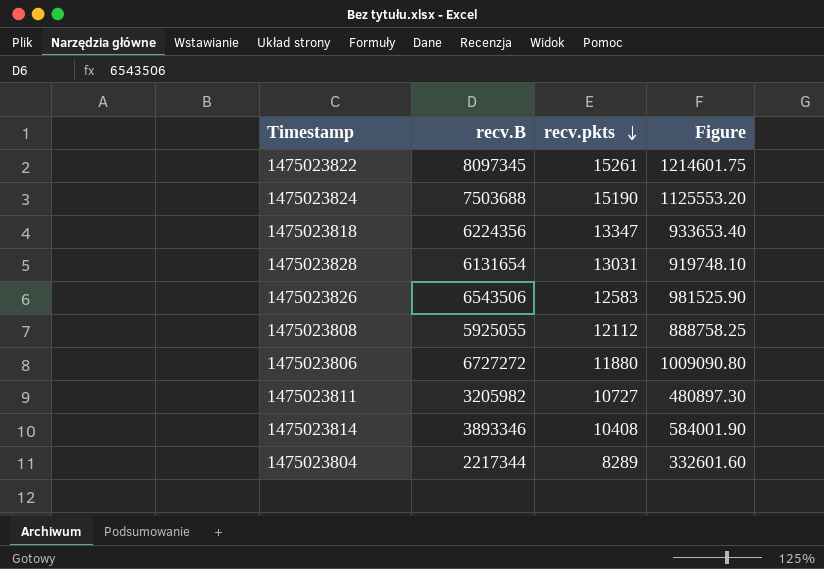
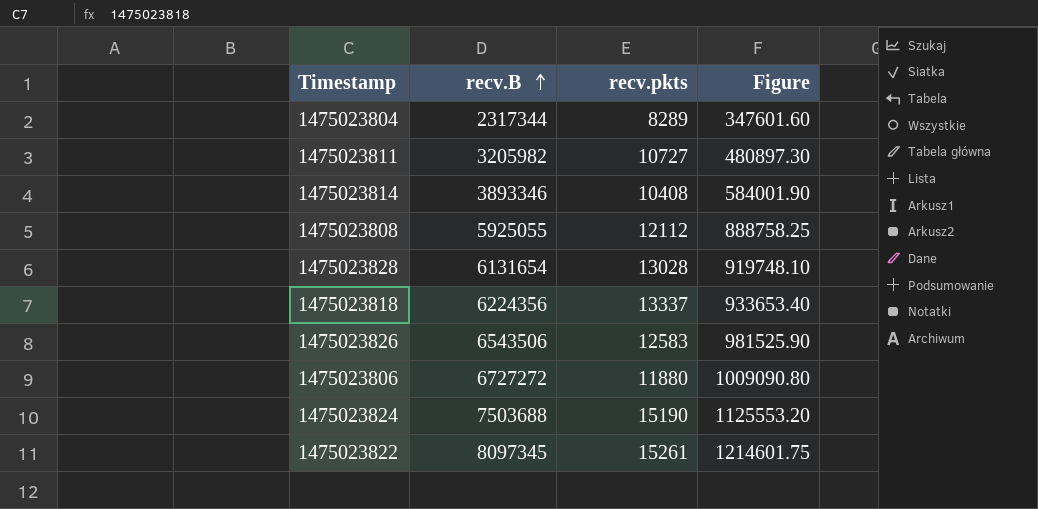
row order: recv.pkts descending -> recv.B ascending
1475023804 | recv.B: 2217344 -> 2317344
1475023804 | Figure: 332601.60 -> 347601.60
1475023828 | recv.pkts: 13031 -> 13028
1475023818 | recv.pkts: 13347 -> 13337

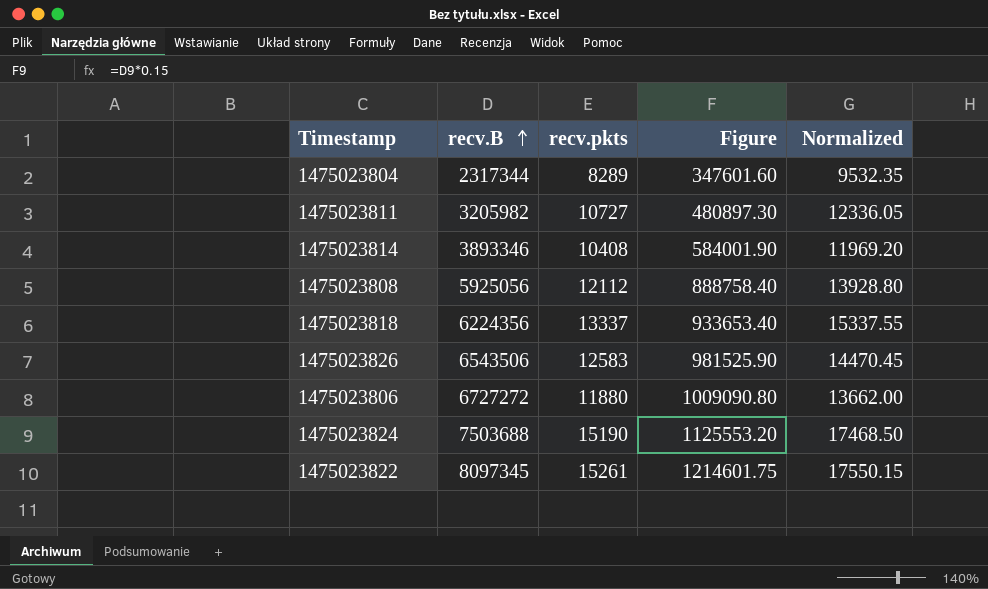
column Normalized | formula: none -> [recv.pkts] * 1.15
row 1475023828: 6131654 | 13028 | 919748.10 -> none
1475023808 | recv.B: 5925055 -> 5925056
1475023808 | Figure: 888758.25 -> 888758.40

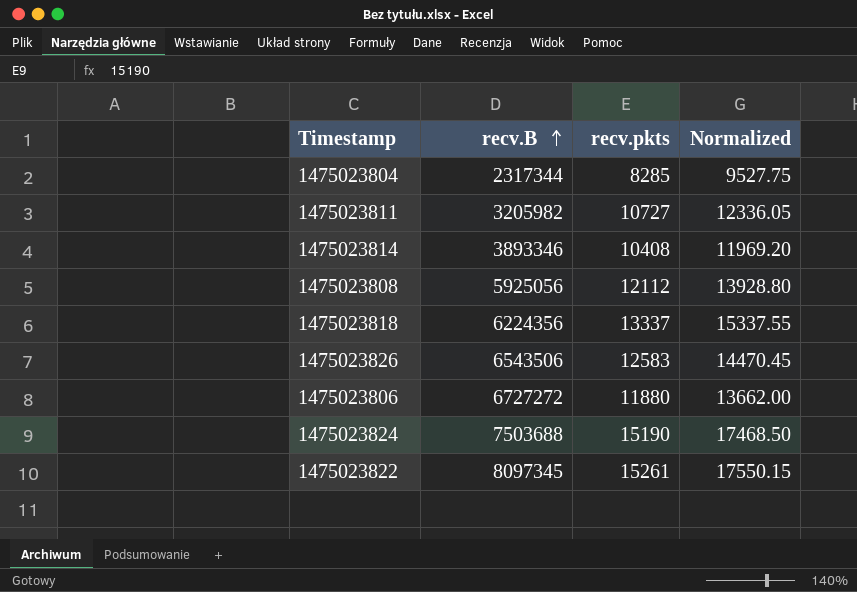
column Figure | formula: [recv.B] * 0.15 -> none
1475023804 | recv.pkts: 8289 -> 8285
1475023804 | Normalized: 9532.35 -> 9527.75

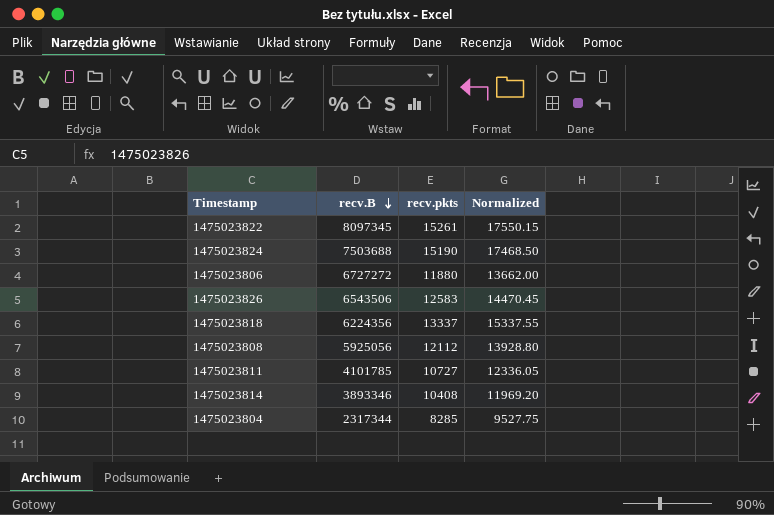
row order: recv.B ascending -> recv.B descending
1475023811 | recv.B: 3205982 -> 4101785

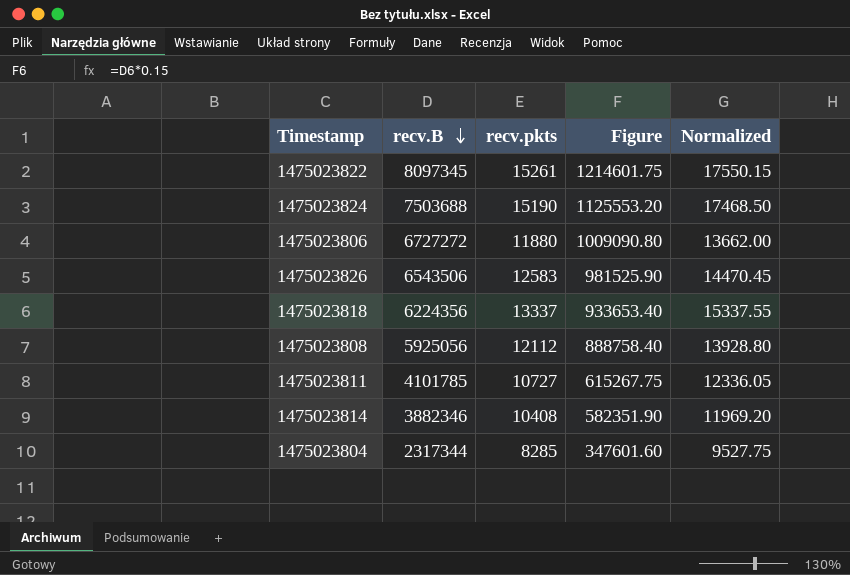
column Figure | formula: none -> [recv.B] * 0.15
1475023814 | recv.B: 3893346 -> 3882346

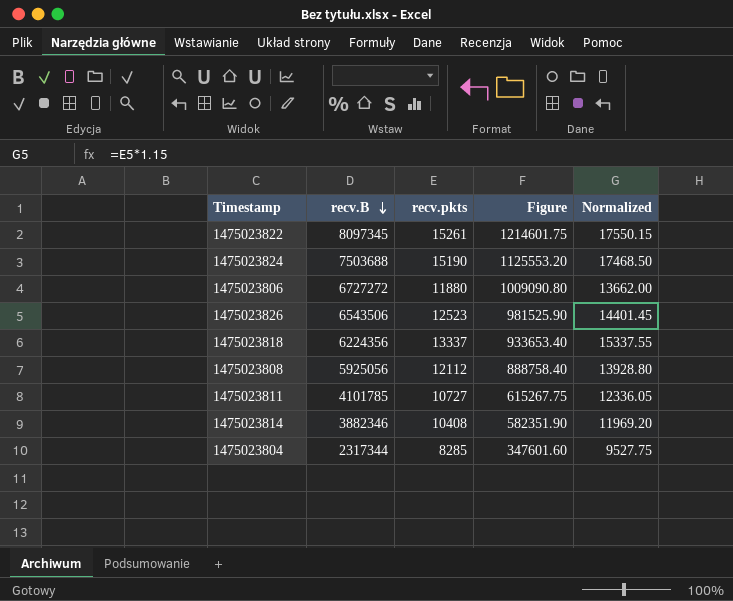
1475023826 | recv.pkts: 12583 -> 12523
1475023826 | Normalized: 14470.45 -> 14401.45

